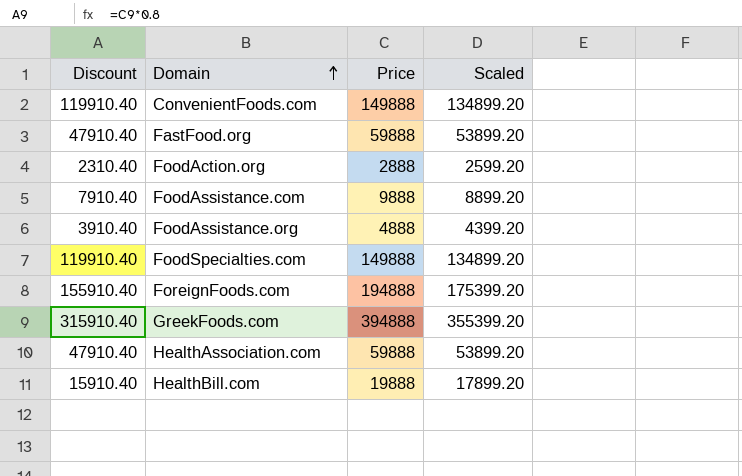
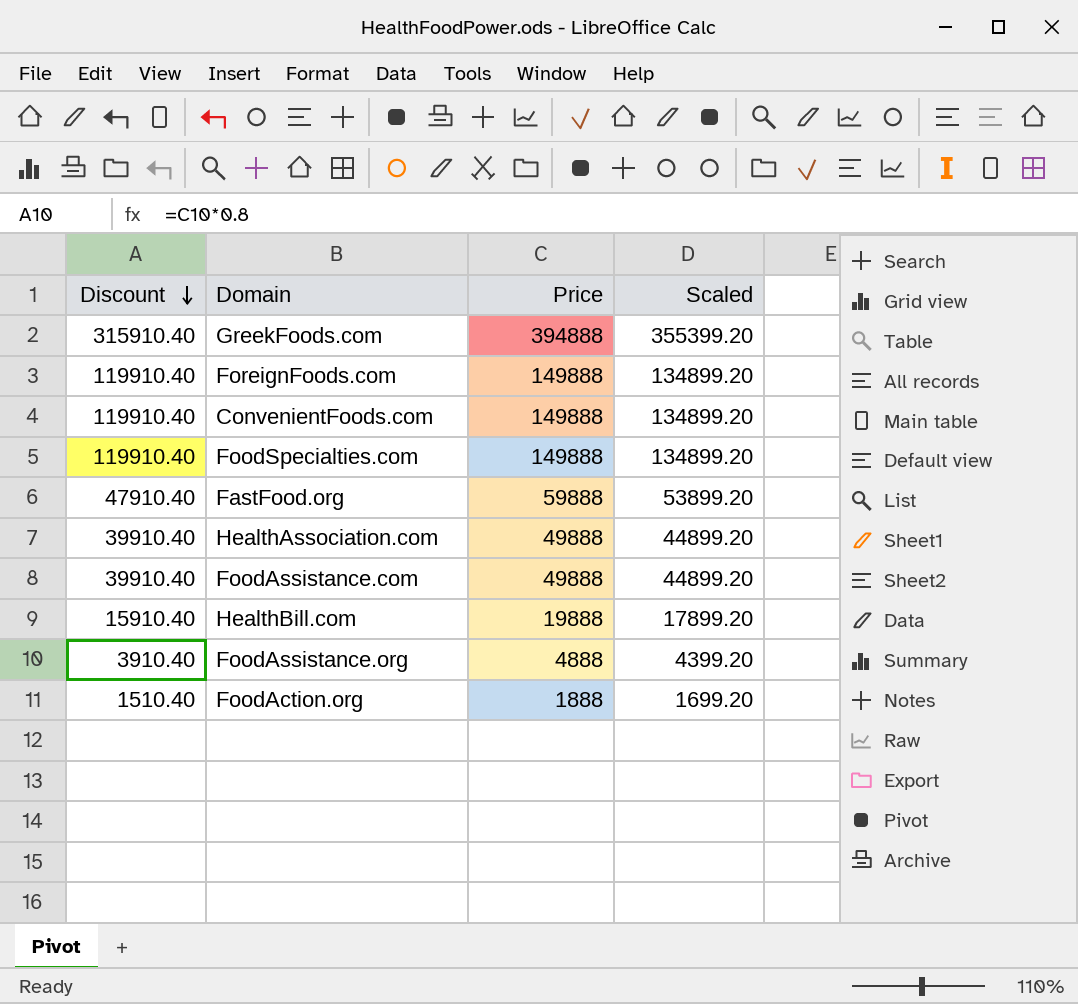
row order: Domain ascending -> Discount descending
ForeignFoods.com | Discount: 155910.40 -> 119910.40
ForeignFoods.com | Price: 194888 -> 149888
ForeignFoods.com | Scaled: 175399.20 -> 134899.20
HealthAssociation.com | Discount: 47910.40 -> 39910.40
HealthAssociation.com | Price: 59888 -> 49888
HealthAssociation.com | Scaled: 53899.20 -> 44899.20
FoodAssistance.com | Discount: 7910.40 -> 39910.40
FoodAssistance.com | Price: 9888 -> 49888
FoodAssistance.com | Scaled: 8899.20 -> 44899.20
FoodAction.org | Discount: 2310.40 -> 1510.40
FoodAction.org | Price: 2888 -> 1888
FoodAction.org | Scaled: 2599.20 -> 1699.20

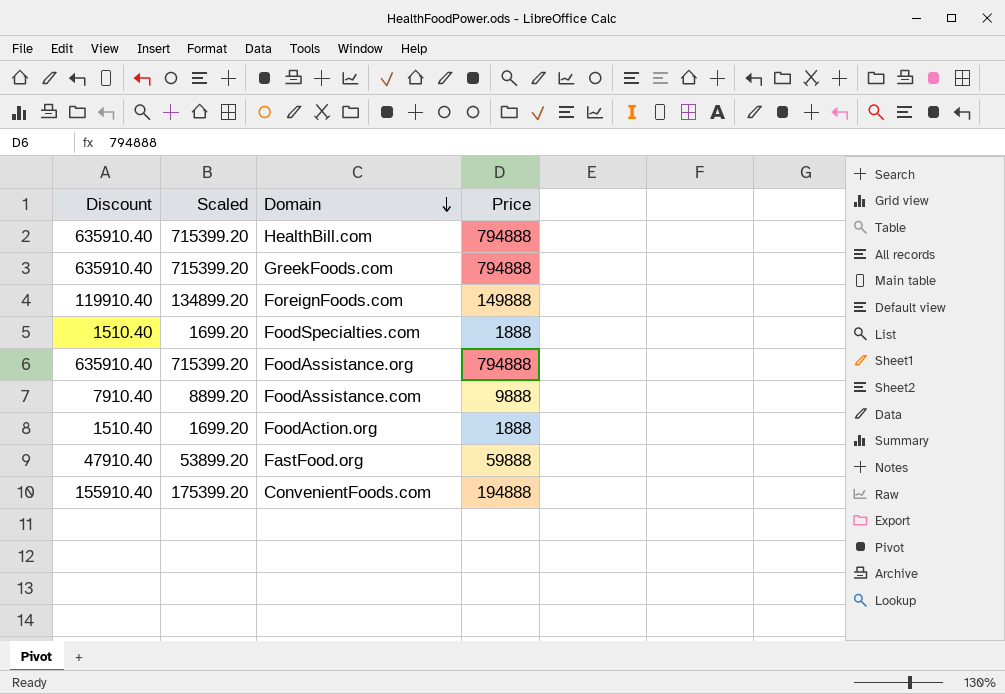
row order: Discount descending -> Domain descending
column Scaled | position: 4 -> 2
row HealthAssociation.com: 39910.40 | 49888 | 44899.20 -> none
HealthBill.com | Discount: 15910.40 -> 635910.40
HealthBill.com | Scaled: 17899.20 -> 715399.20
HealthBill.com | Price: 19888 -> 794888
GreekFoods.com | Discount: 315910.40 -> 635910.40
GreekFoods.com | Scaled: 355399.20 -> 715399.20
GreekFoods.com | Price: 394888 -> 794888
FoodSpecialties.com | Discount: 119910.40 -> 1510.40
FoodSpecialties.com | Scaled: 134899.20 -> 1699.20
FoodSpecialties.com | Price: 149888 -> 1888
FoodAssistance.org | Discount: 3910.40 -> 635910.40
FoodAssistance.org | Scaled: 4399.20 -> 715399.20
FoodAssistance.org | Price: 4888 -> 794888
FoodAssistance.com | Discount: 39910.40 -> 7910.40
FoodAssistance.com | Scaled: 44899.20 -> 8899.20
FoodAssistance.com | Price: 49888 -> 9888
ConvenientFoods.com | Discount: 119910.40 -> 155910.40
ConvenientFoods.com | Scaled: 134899.20 -> 175399.20
ConvenientFoods.com | Price: 149888 -> 194888

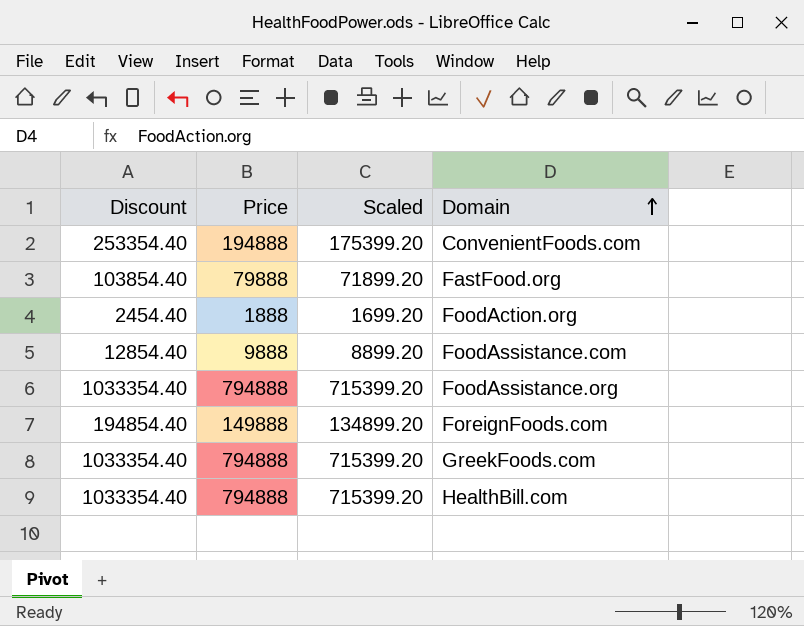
row order: Domain descending -> Domain ascending
column Discount | formula: [Price] * 0.8 -> [Price] * 1.3
column Price | position: 4 -> 2
row FoodSpecialties.com: 1510.40 | 1699.20 | 1888 -> none
FastFood.org | Price: 59888 -> 79888
FastFood.org | Scaled: 53899.20 -> 71899.20

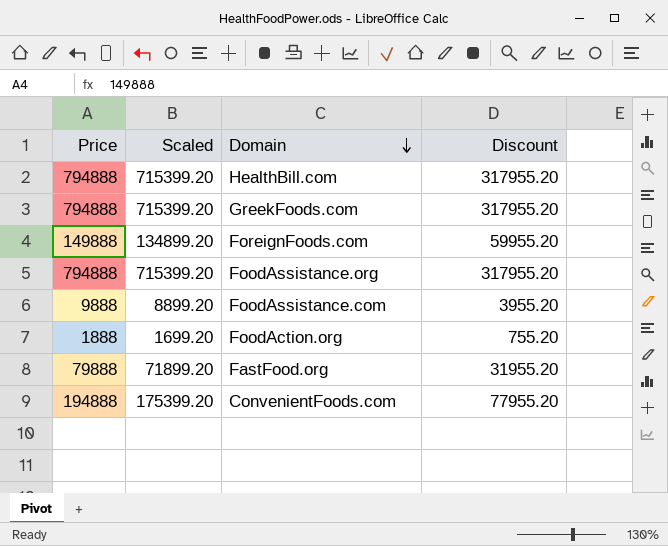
row order: Domain ascending -> Domain descending
column Discount | formula: [Price] * 1.3 -> [Price] * 0.4
column Discount | position: 1 -> 4

